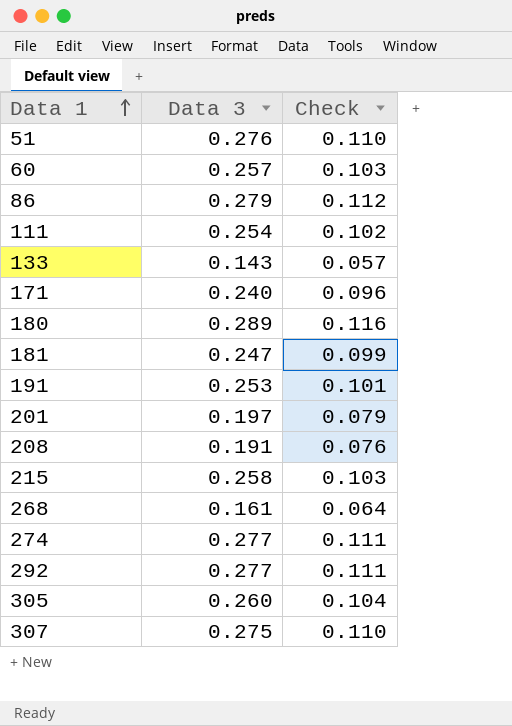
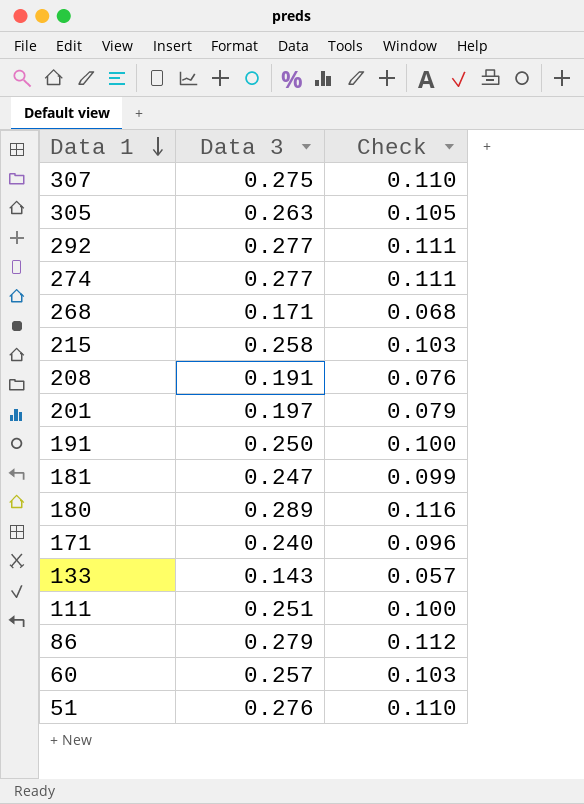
row order: Data 1 ascending -> Data 1 descending
305 | Data 3: 0.260 -> 0.263
305 | Check: 0.104 -> 0.105
268 | Data 3: 0.161 -> 0.171
268 | Check: 0.064 -> 0.068
191 | Data 3: 0.253 -> 0.250
191 | Check: 0.101 -> 0.100
111 | Data 3: 0.254 -> 0.251
111 | Check: 0.102 -> 0.100

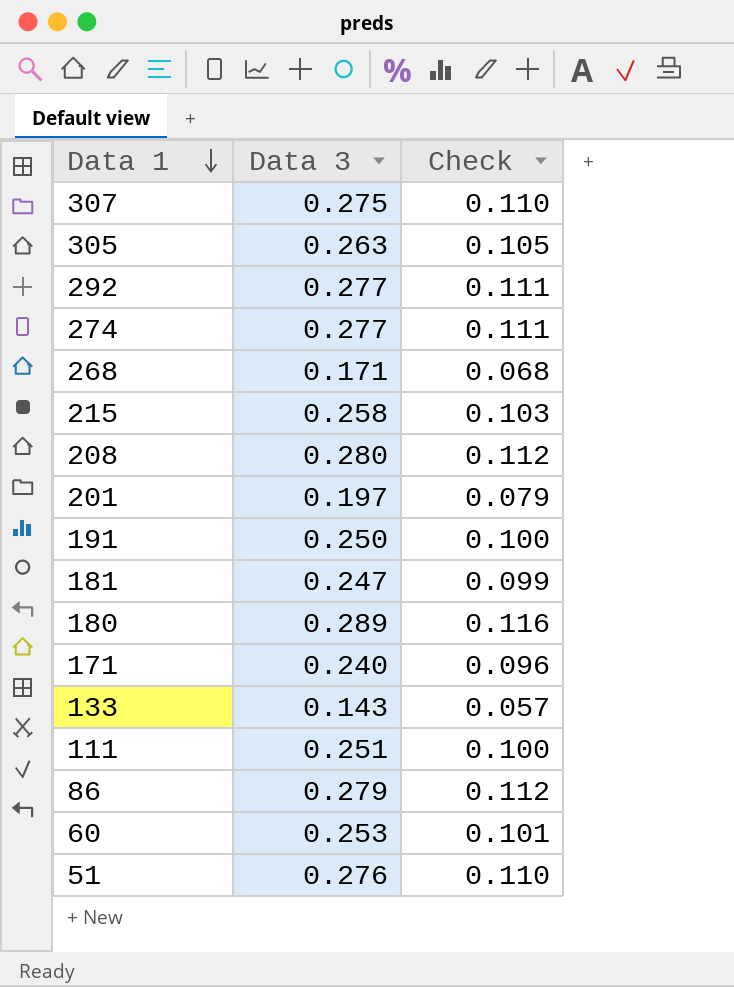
208 | Data 3: 0.191 -> 0.280
208 | Check: 0.076 -> 0.112
60 | Data 3: 0.257 -> 0.253
60 | Check: 0.103 -> 0.101

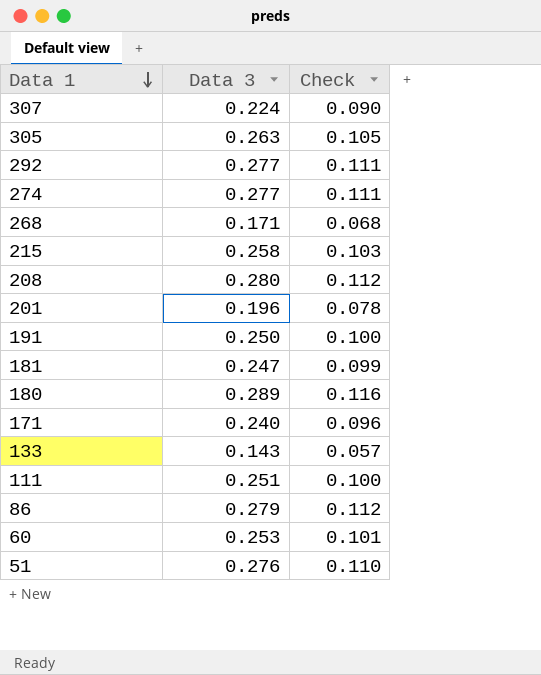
307 | Data 3: 0.275 -> 0.224
307 | Check: 0.110 -> 0.090
201 | Data 3: 0.197 -> 0.196
201 | Check: 0.079 -> 0.078

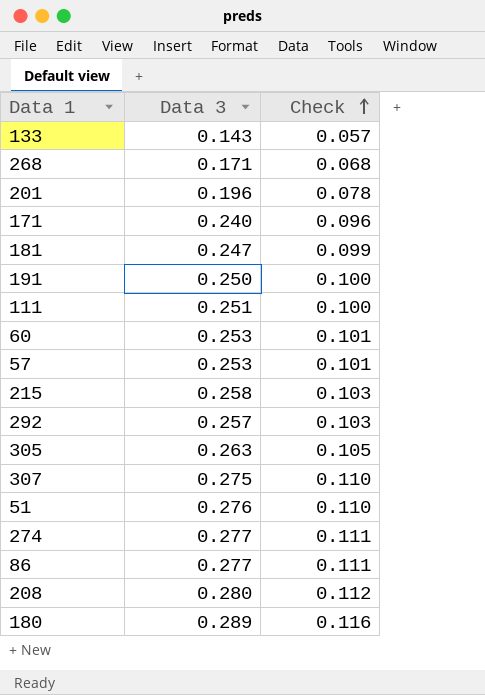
row order: Data 1 descending -> Check ascending
row 57: none -> 0.253 | 0.101
292 | Data 3: 0.277 -> 0.257
292 | Check: 0.111 -> 0.103
307 | Data 3: 0.224 -> 0.275
307 | Check: 0.090 -> 0.110
86 | Data 3: 0.279 -> 0.277
86 | Check: 0.112 -> 0.111

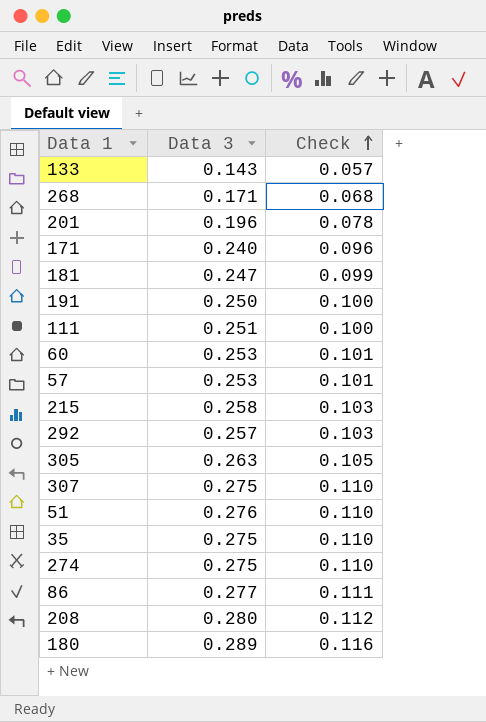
row 35: none -> 0.275 | 0.110
274 | Data 3: 0.277 -> 0.275
274 | Check: 0.111 -> 0.110

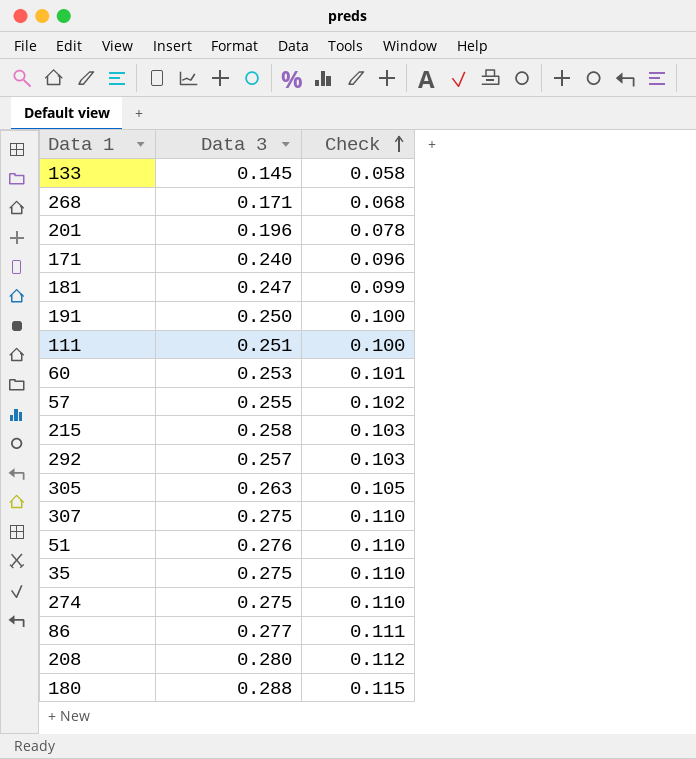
133 | Data 3: 0.143 -> 0.145
133 | Check: 0.057 -> 0.058
57 | Data 3: 0.253 -> 0.255
57 | Check: 0.101 -> 0.102
180 | Data 3: 0.289 -> 0.288
180 | Check: 0.116 -> 0.115

